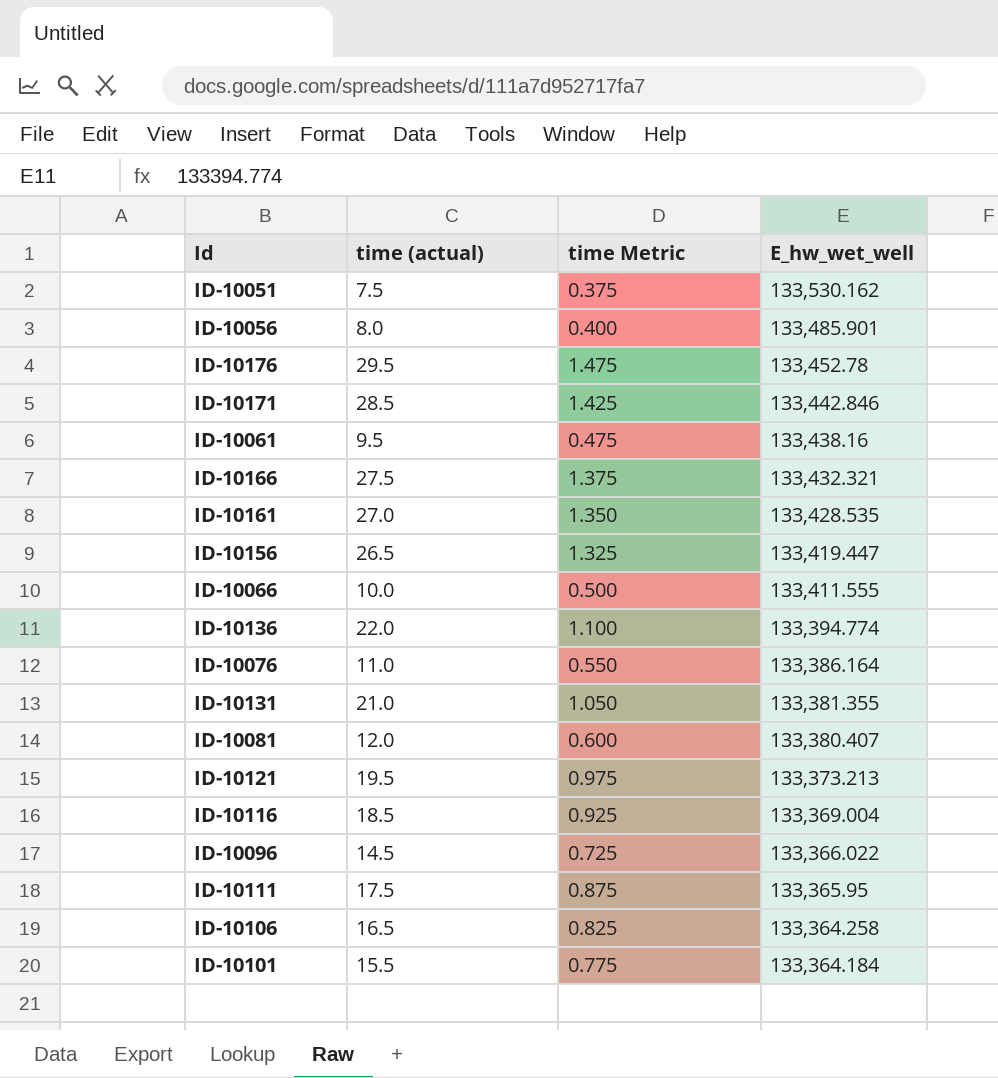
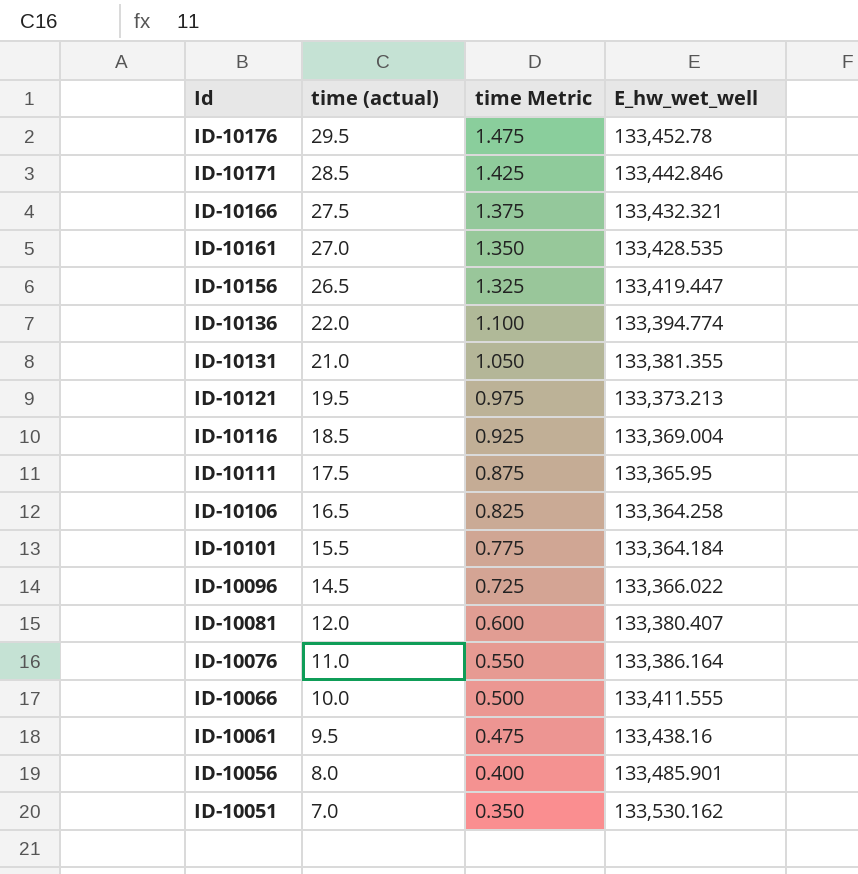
row order: E_hw_wet_well descending -> Id descending
ID-10051 | time (actual): 7.5 -> 7.0
ID-10051 | time Metric: 0.375 -> 0.350

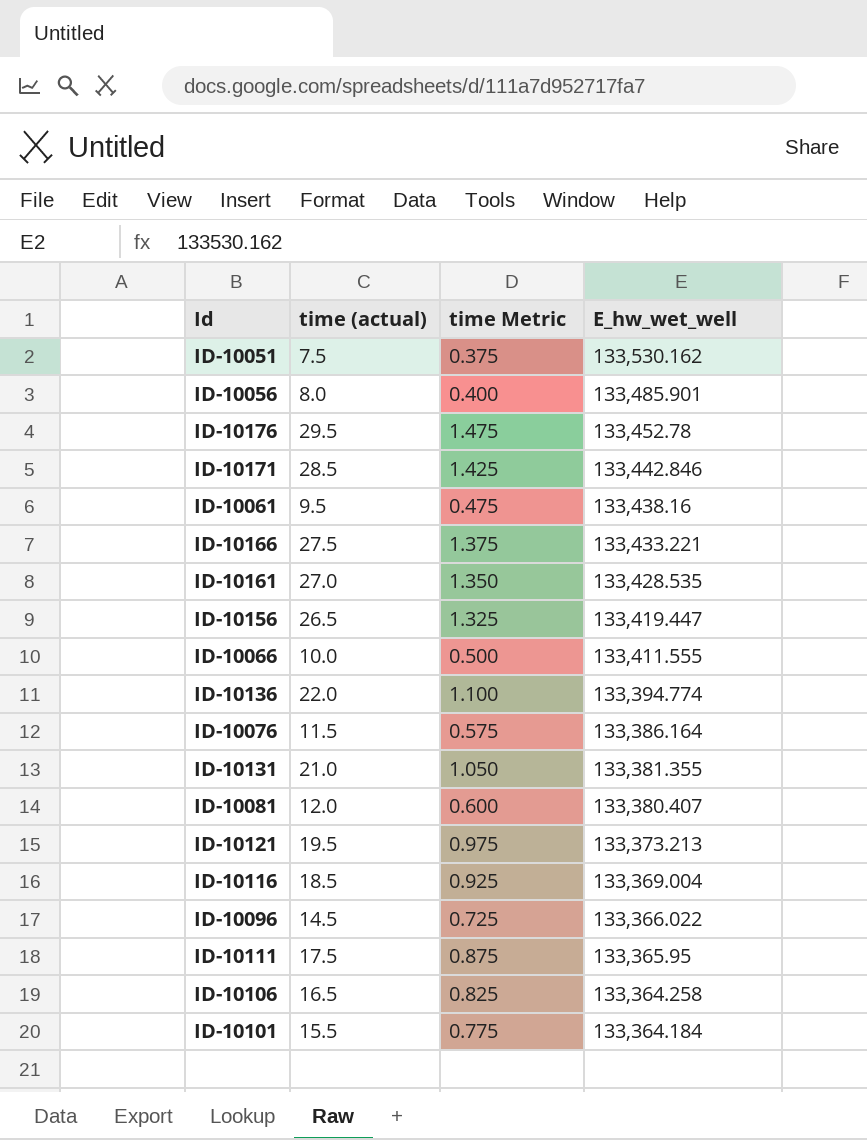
row order: Id descending -> E_hw_wet_well descending
ID-10051 | time (actual): 7.0 -> 7.5
ID-10051 | time Metric: 0.350 -> 0.375
ID-10166 | E_hw_wet_well: 133,432.321 -> 133,433.221
ID-10076 | time (actual): 11.0 -> 11.5
ID-10076 | time Metric: 0.550 -> 0.575

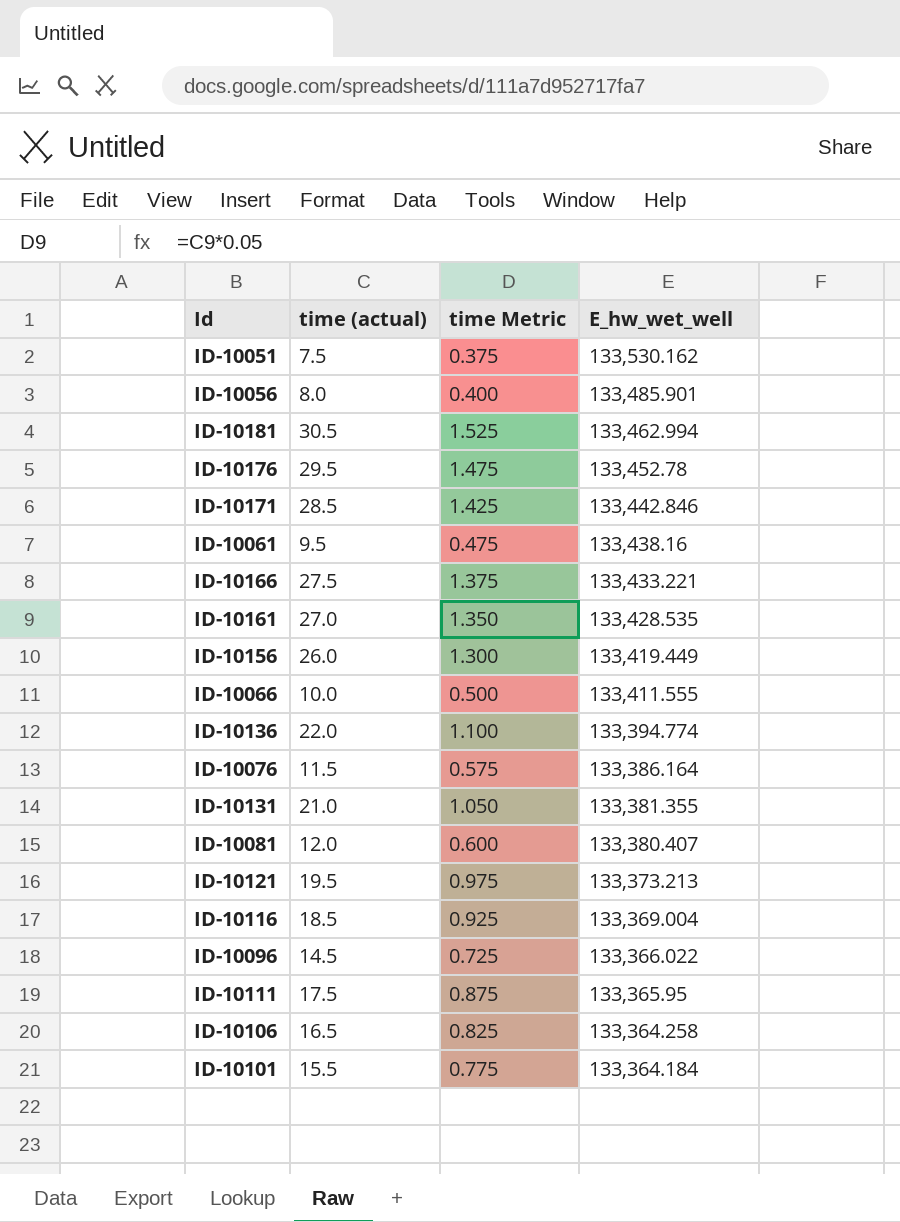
row ID-10181: none -> 30.5 | 1.525 | 133,462.994
ID-10156 | time (actual): 26.5 -> 26.0
ID-10156 | time Metric: 1.325 -> 1.300
ID-10156 | E_hw_wet_well: 133,419.447 -> 133,419.449

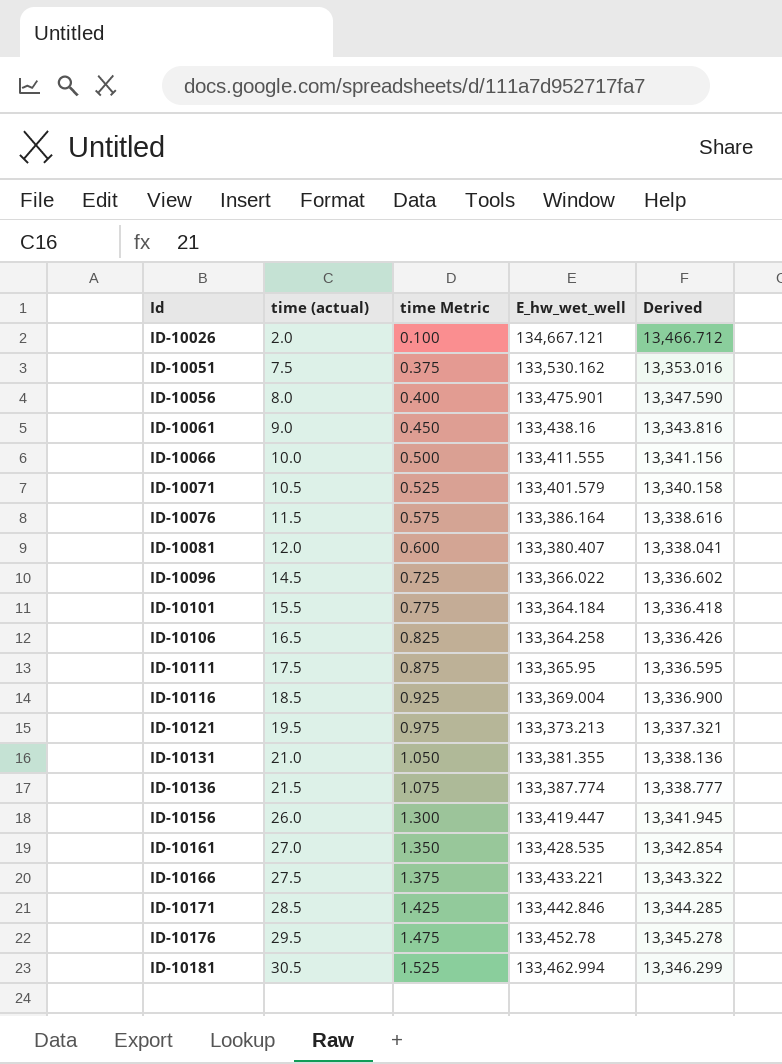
row order: E_hw_wet_well descending -> Id ascending
column Derived | formula: none -> [E_hw_wet_well] * 0.1
row ID-10026: none -> 2.0 | 0.100 | 134,667.121 | 13,466.712
ID-10056 | E_hw_wet_well: 133,485.901 -> 133,475.901
ID-10061 | time (actual): 9.5 -> 9.0
ID-10061 | time Metric: 0.475 -> 0.450
row ID-10071: none -> 10.5 | 0.525 | 133,401.579 | 13,340.158
ID-10136 | time (actual): 22.0 -> 21.5
ID-10136 | time Metric: 1.100 -> 1.075
ID-10136 | E_hw_wet_well: 133,394.774 -> 133,387.774
ID-10156 | E_hw_wet_well: 133,419.449 -> 133,419.447

